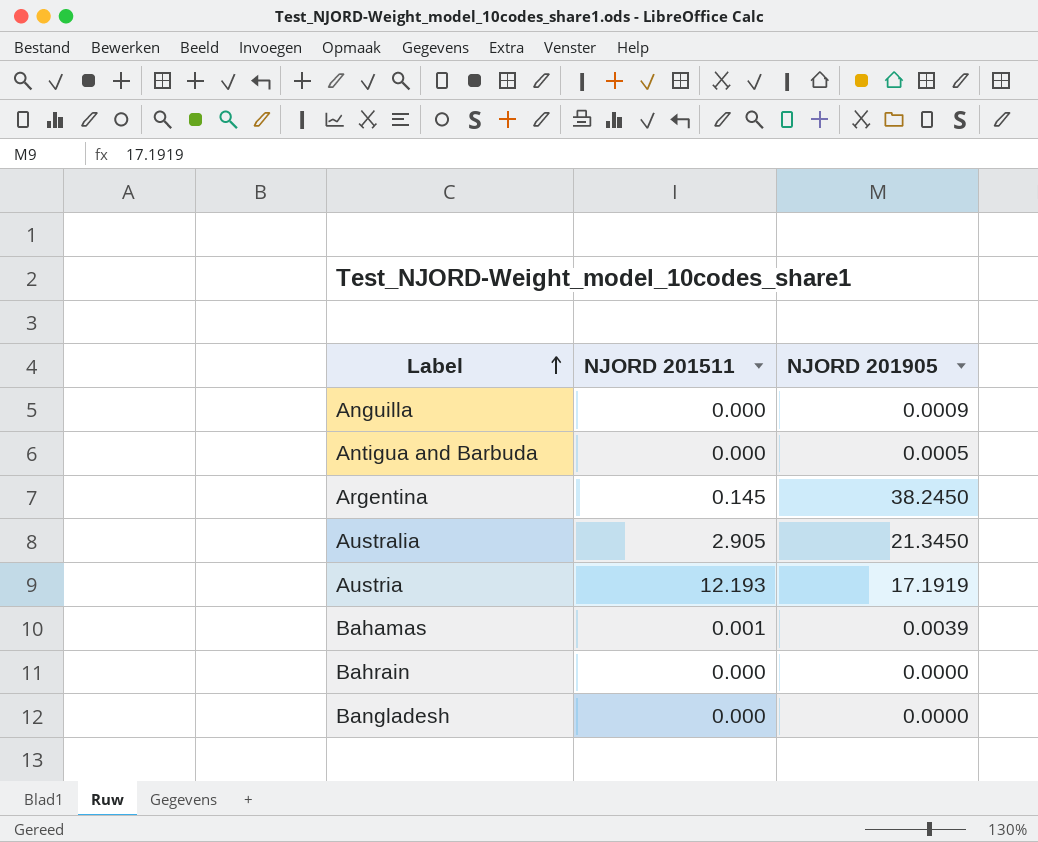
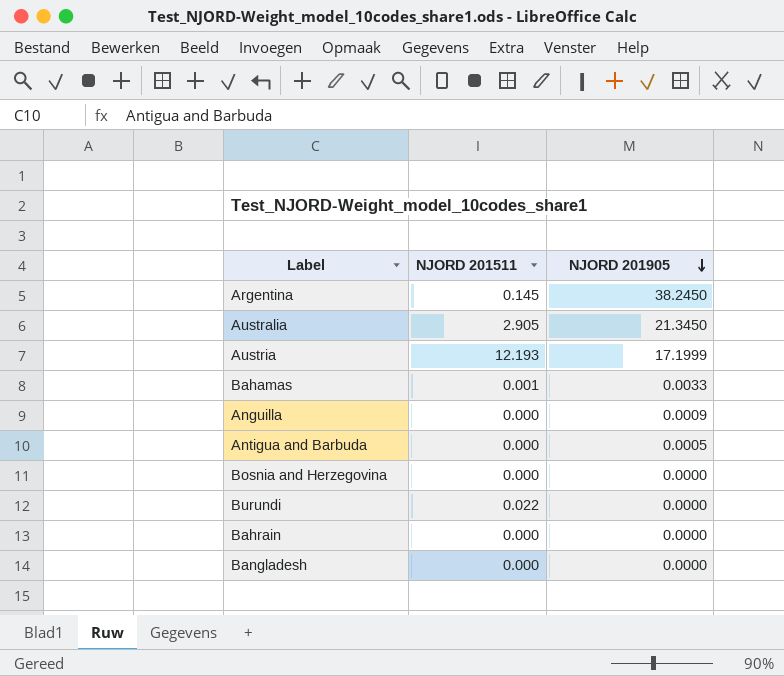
row order: Label ascending -> NJORD 201905 descending
Austria | NJORD 201905: 17.1919 -> 17.1999
Bahamas | NJORD 201905: 0.0039 -> 0.0033
row Bosnia and Herzegovina: none -> 0.000 | 0.0000
row Burundi: none -> 0.022 | 0.0000

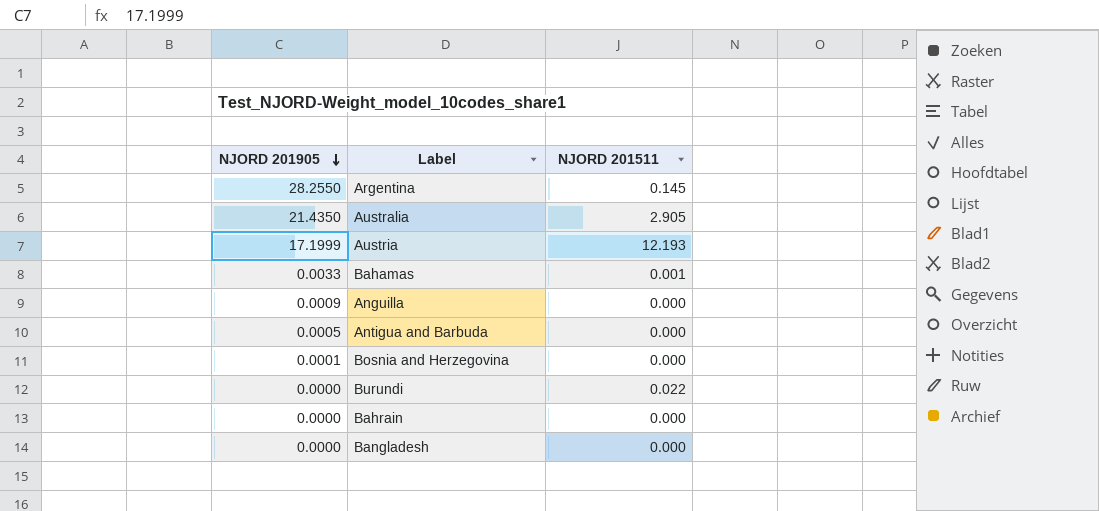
column NJORD 201905 | position: 3 -> 1
Argentina | NJORD 201905: 38.2450 -> 28.2550
Australia | NJORD 201905: 21.3450 -> 21.4350
Bosnia and Herzegovina | NJORD 201905: 0.0000 -> 0.0001

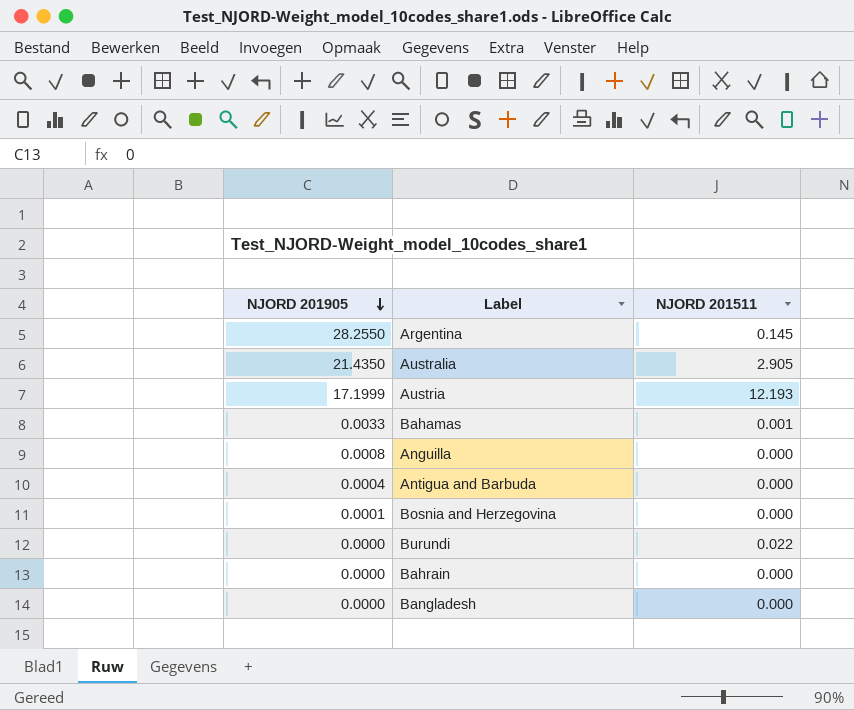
Anguilla | NJORD 201905: 0.0009 -> 0.0008
Antigua and Barbuda | NJORD 201905: 0.0005 -> 0.0004

